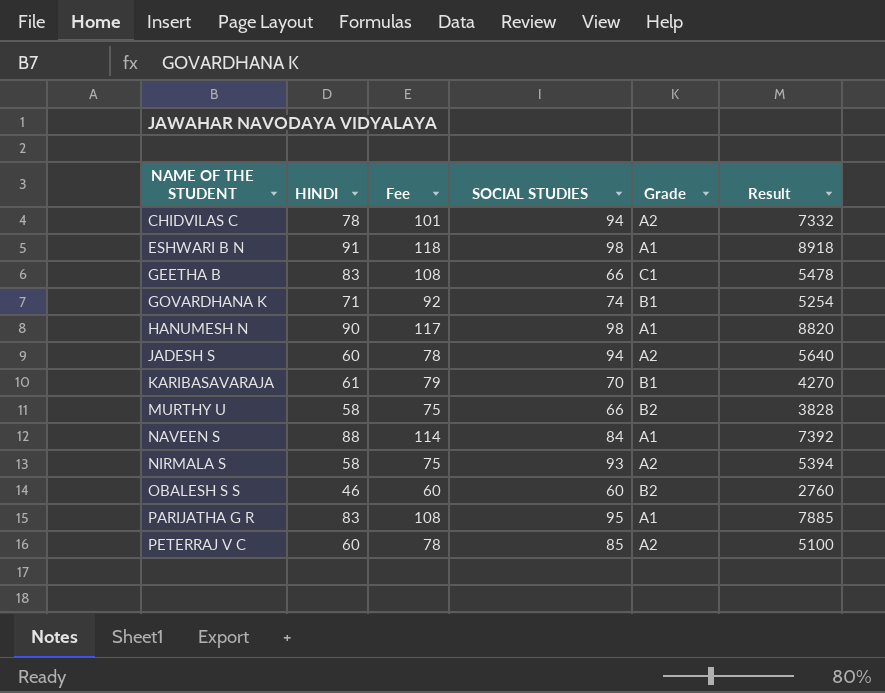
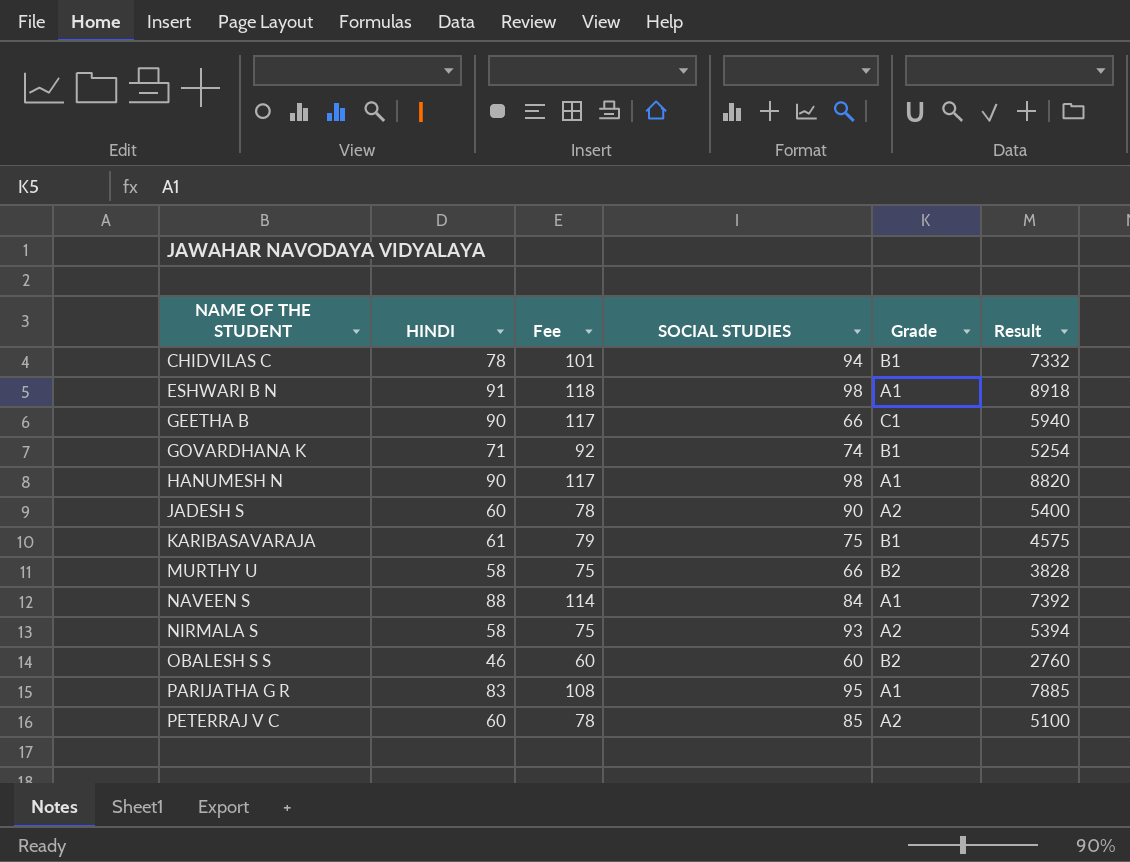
CHIDVILAS C | Grade: A2 -> B1
GEETHA B | HINDI: 83 -> 90
GEETHA B | Fee: 108 -> 117
GEETHA B | Result: 5478 -> 5940
JADESH S | SOCIAL STUDIES: 94 -> 90
JADESH S | Result: 5640 -> 5400
KARIBASAVARAJA | SOCIAL STUDIES: 70 -> 75
KARIBASAVARAJA | Result: 4270 -> 4575

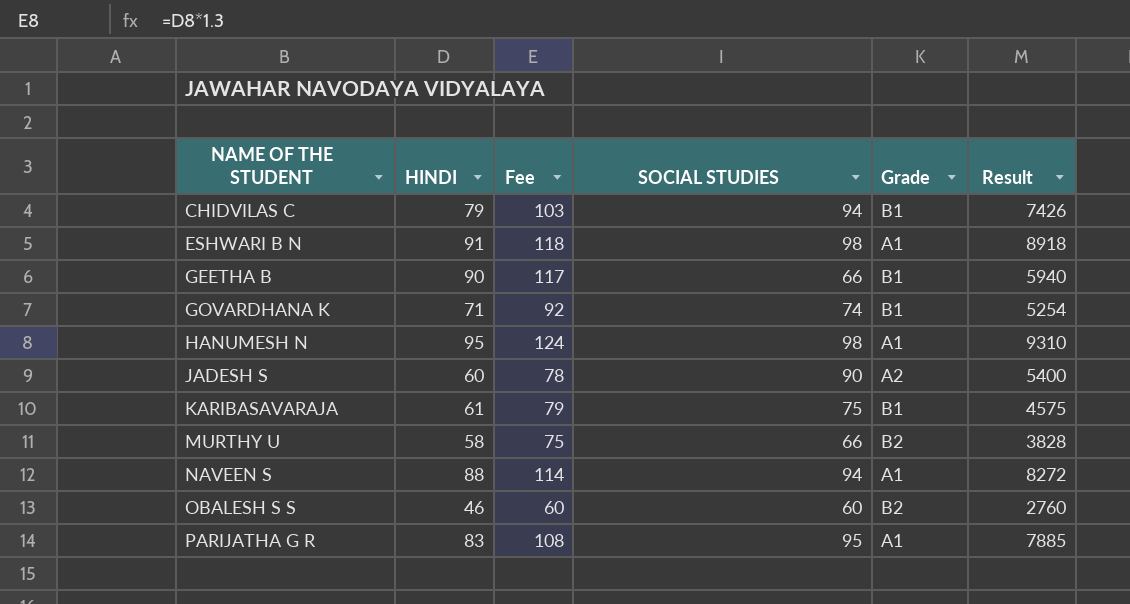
row NIRMALA S: 58 | 75 | 93 | A2 | 5394 -> none
row PETERRAJ V C: 60 | 78 | 85 | A2 | 5100 -> none
CHIDVILAS C | HINDI: 78 -> 79
CHIDVILAS C | Fee: 101 -> 103
CHIDVILAS C | Result: 7332 -> 7426
GEETHA B | Grade: C1 -> B1
HANUMESH N | HINDI: 90 -> 95
HANUMESH N | Fee: 117 -> 124
HANUMESH N | Result: 8820 -> 9310
NAVEEN S | SOCIAL STUDIES: 84 -> 94
NAVEEN S | Result: 7392 -> 8272

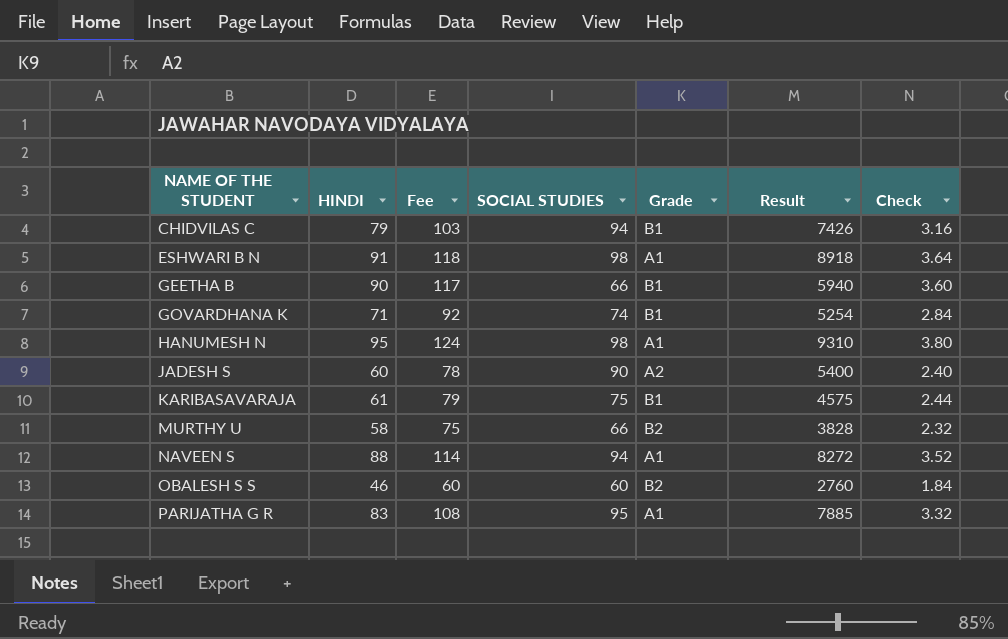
column Check | formula: none -> [HINDI] * 0.04

